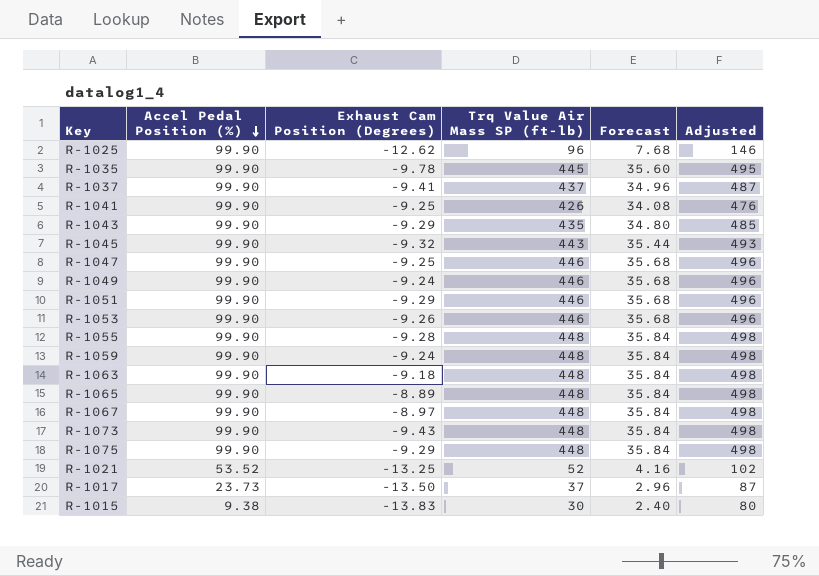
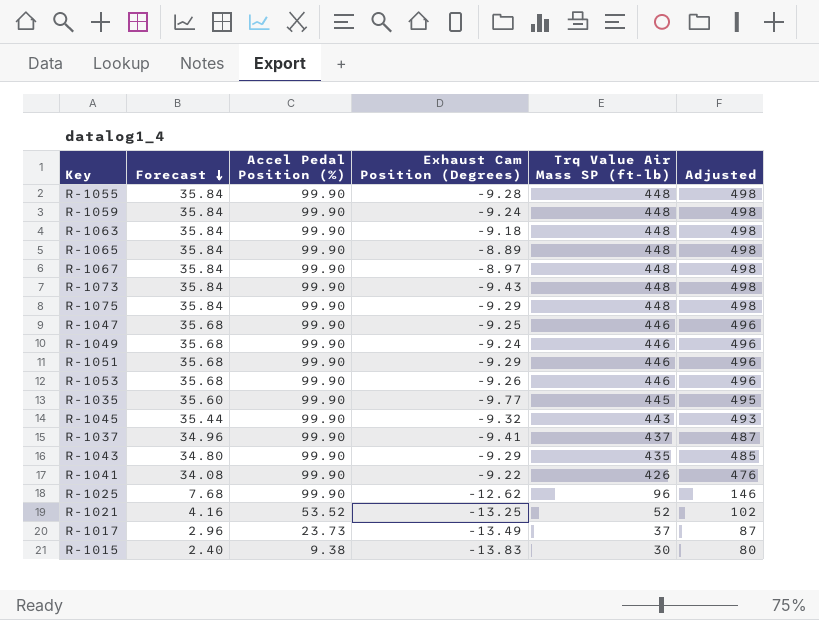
row order: Accel Pedal Position (%) descending -> Forecast descending
column Forecast | position: 5 -> 2
R-1035 | Exhaust Cam Position (Degrees): -9.78 -> -9.77
R-1041 | Exhaust Cam Position (Degrees): -9.25 -> -9.22
R-1017 | Exhaust Cam Position (Degrees): -13.50 -> -13.49

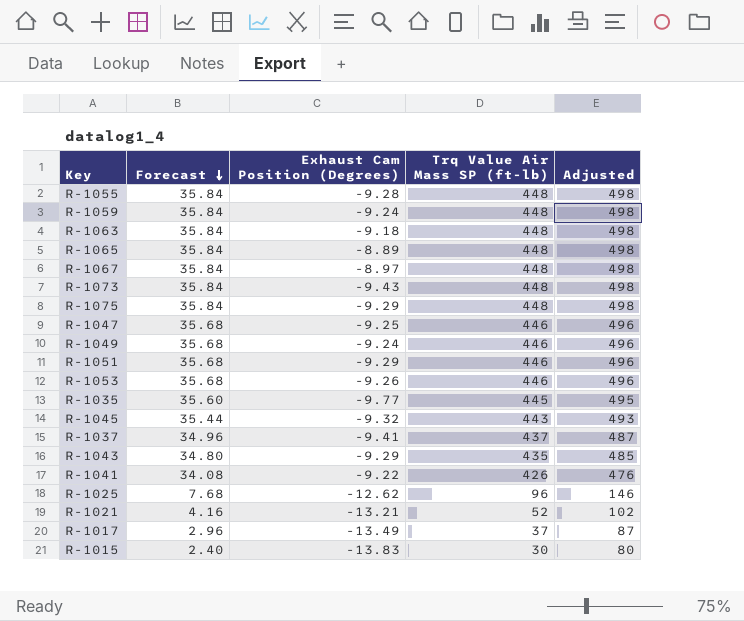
column Accel Pedal Position (%) | position: 3 -> none
R-1021 | Exhaust Cam Position (Degrees): -13.25 -> -13.21

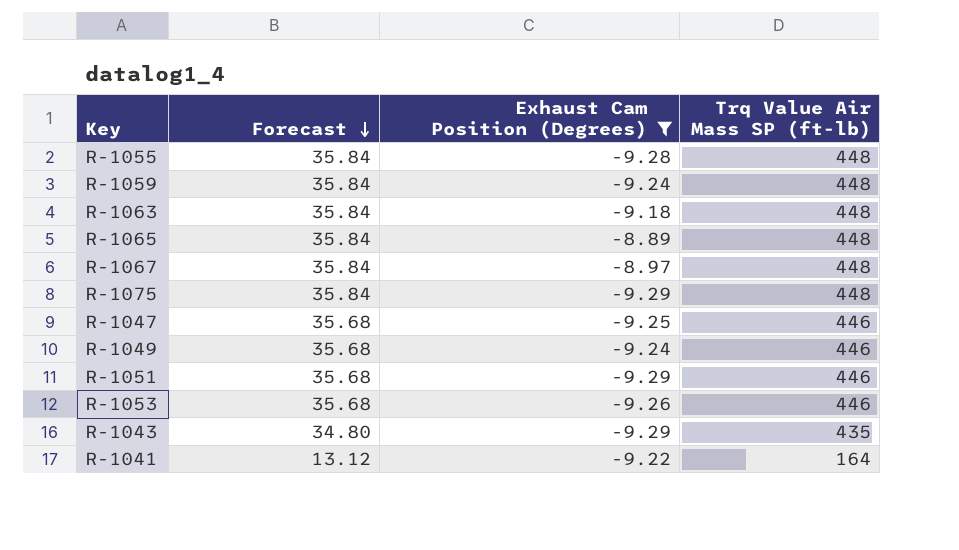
filter: none -> Exhaust Cam Position (Degrees) >= -9.29
column Adjusted | formula: [Trq Value Air Mass SP (ft-lb)] + 50 -> none
R-1041 | Forecast: 34.08 -> 13.12
R-1041 | Trq Value Air Mass SP (ft-lb): 426 -> 164

